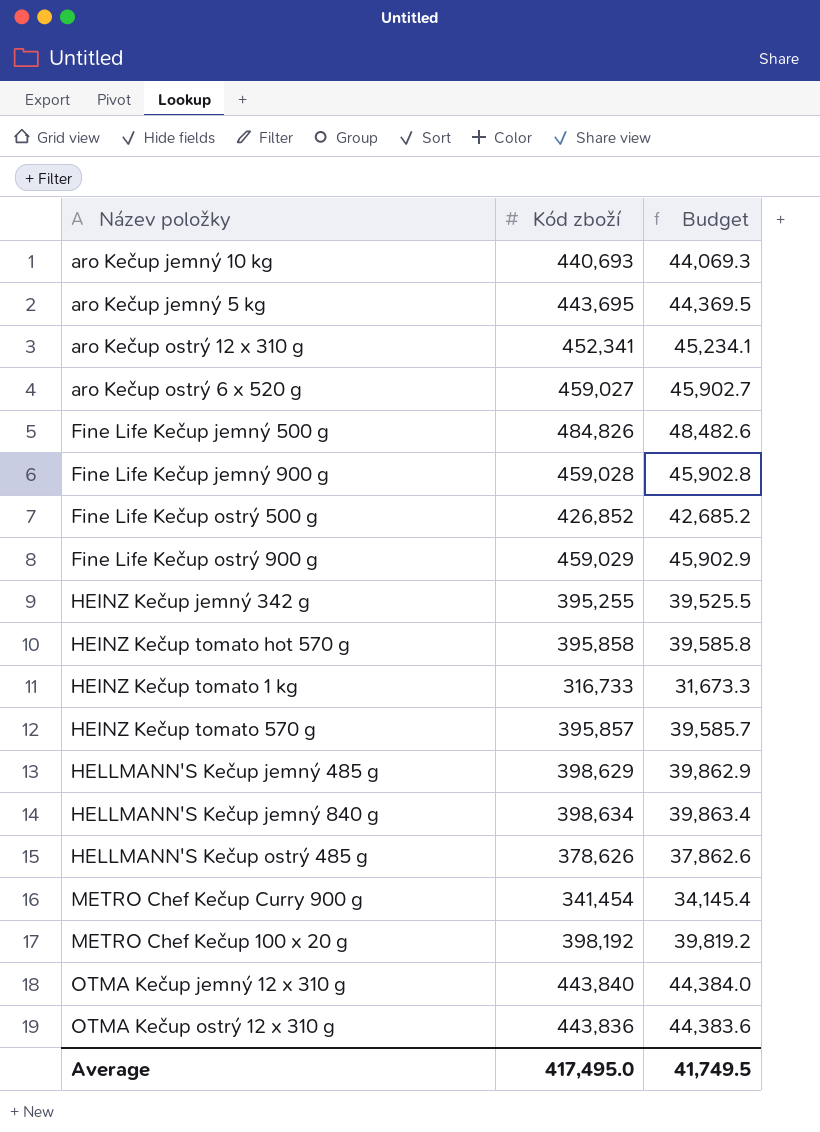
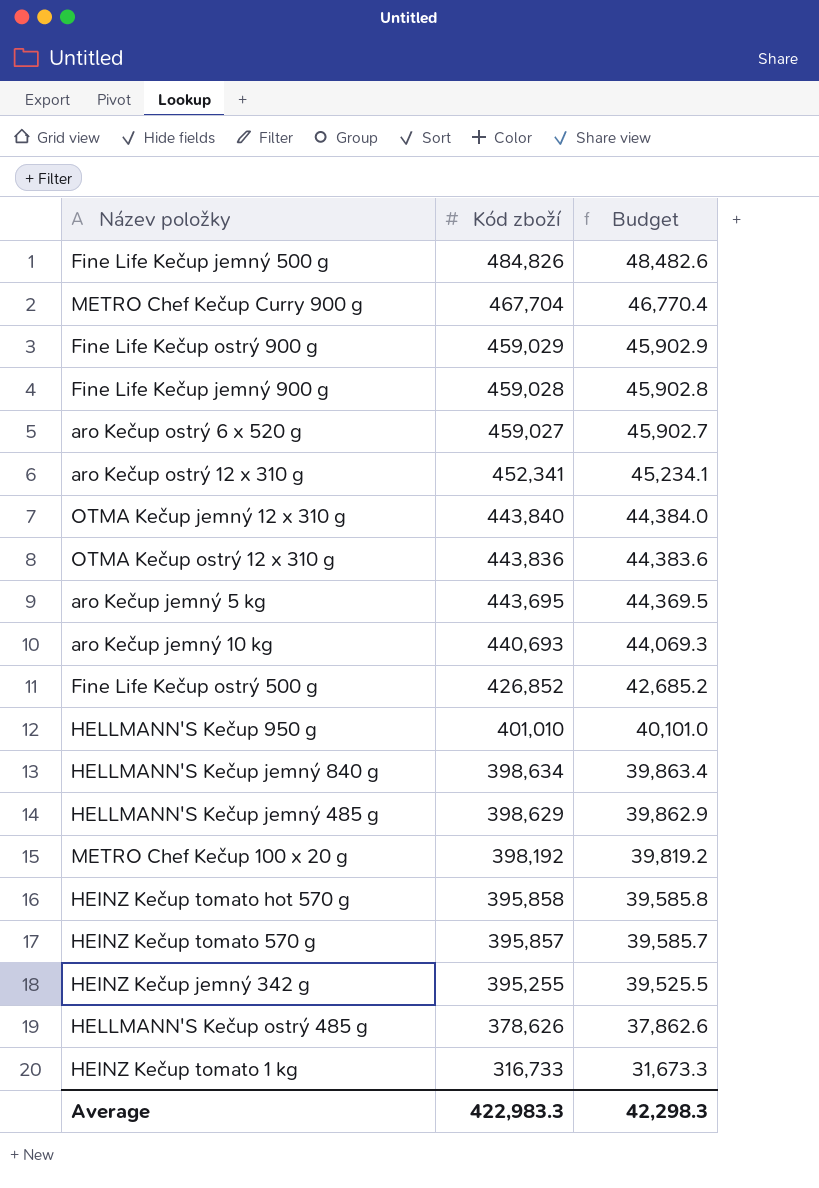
row order: none -> Kód zboží descending
METRO Chef Kečup Curry 900 g | Kód zboží: 341,454 -> 467,704
METRO Chef Kečup Curry 900 g | Budget: 34,145.4 -> 46,770.4
row HELLMANN'S Kečup 950 g: none -> 401,010 | 40,101.0
Average | Kód zboží: 417,495.0 -> 422,983.3
Average | Budget: 41,749.5 -> 42,298.3

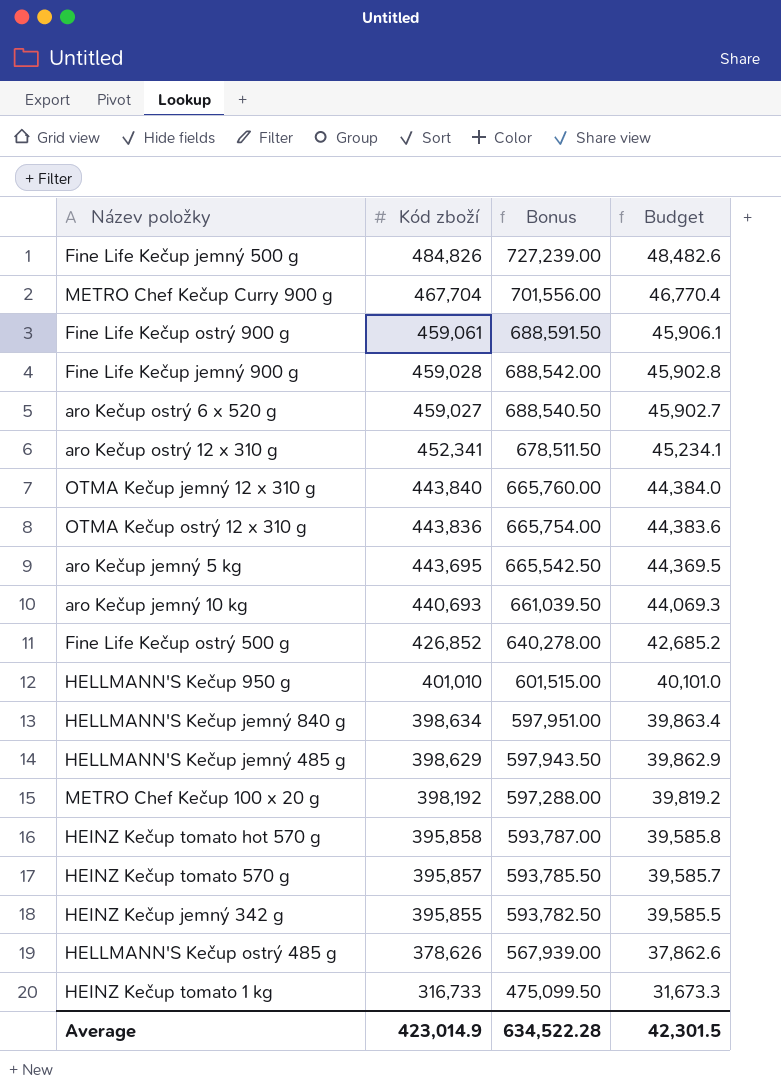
column Bonus | formula: none -> [Kód zboží] * 1.5
Fine Life Kečup ostrý 900 g | Kód zboží: 459,029 -> 459,061
Fine Life Kečup ostrý 900 g | Budget: 45,902.9 -> 45,906.1
HEINZ Kečup jemný 342 g | Kód zboží: 395,255 -> 395,855
HEINZ Kečup jemný 342 g | Budget: 39,525.5 -> 39,585.5
Average | Kód zboží: 422,983.3 -> 423,014.9
Average | Budget: 42,298.3 -> 42,301.5

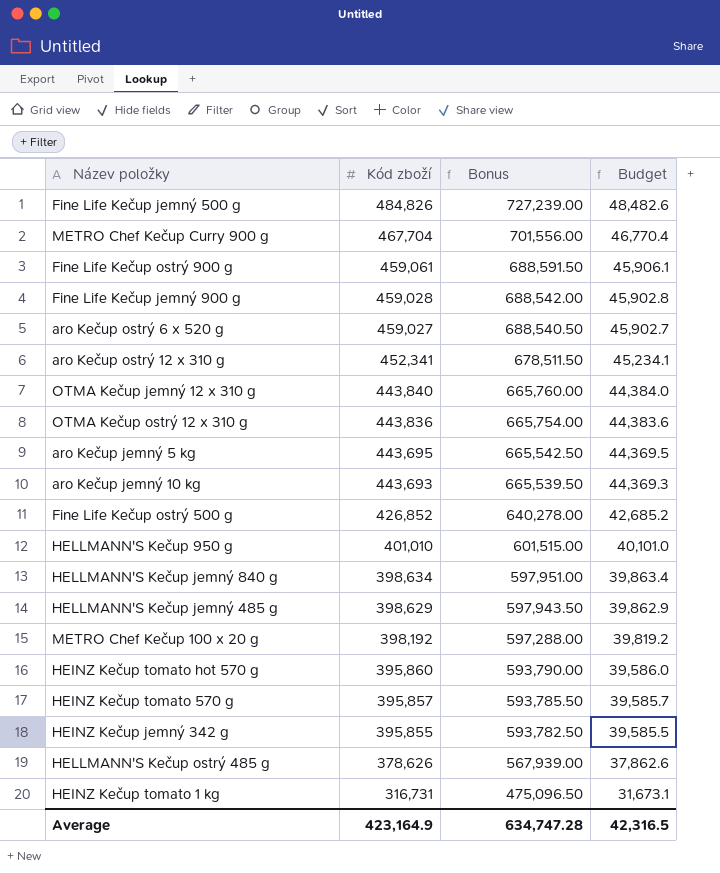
aro Kečup jemný 10 kg | Kód zboží: 440,693 -> 443,693
aro Kečup jemný 10 kg | Bonus: 661,039.50 -> 665,539.50
aro Kečup jemný 10 kg | Budget: 44,069.3 -> 44,369.3
HEINZ Kečup tomato hot 570 g | Kód zboží: 395,858 -> 395,860
HEINZ Kečup tomato hot 570 g | Bonus: 593,787.00 -> 593,790.00
HEINZ Kečup tomato hot 570 g | Budget: 39,585.8 -> 39,586.0
HEINZ Kečup tomato 1 kg | Kód zboží: 316,733 -> 316,731
HEINZ Kečup tomato 1 kg | Bonus: 475,099.50 -> 475,096.50
HEINZ Kečup tomato 1 kg | Budget: 31,673.3 -> 31,673.1
Average | Kód zboží: 423,014.9 -> 423,164.9
Average | Bonus: 634,522.28 -> 634,747.28
Average | Budget: 42,301.5 -> 42,316.5

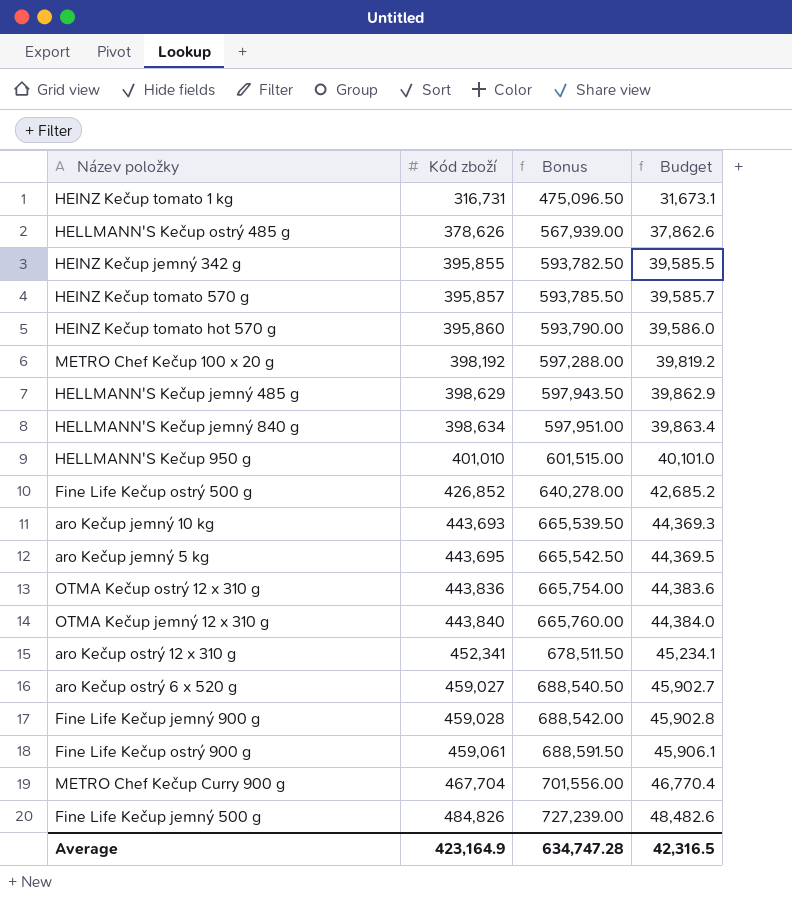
row order: Kód zboží descending -> Kód zboží ascending

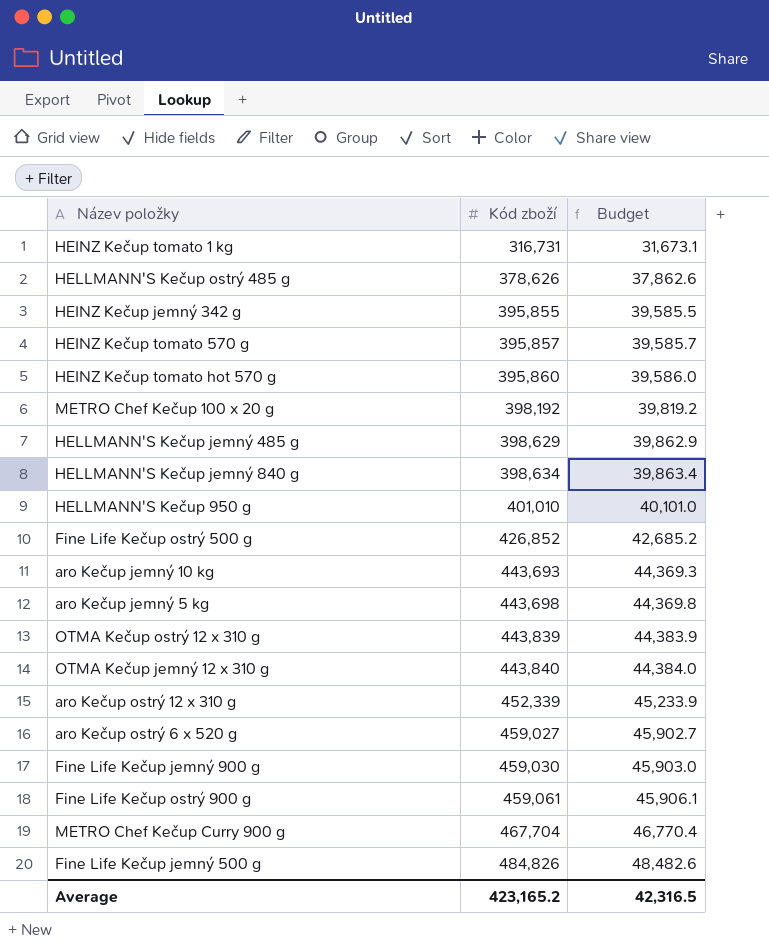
column Bonus | formula: [Kód zboží] * 1.5 -> none
aro Kečup jemný 5 kg | Kód zboží: 443,695 -> 443,698
aro Kečup jemný 5 kg | Budget: 44,369.5 -> 44,369.8
OTMA Kečup ostrý 12 x 310 g | Kód zboží: 443,836 -> 443,839
OTMA Kečup ostrý 12 x 310 g | Budget: 44,383.6 -> 44,383.9
aro Kečup ostrý 12 x 310 g | Kód zboží: 452,341 -> 452,339
aro Kečup ostrý 12 x 310 g | Budget: 45,234.1 -> 45,233.9
Fine Life Kečup jemný 900 g | Kód zboží: 459,028 -> 459,030
Fine Life Kečup jemný 900 g | Budget: 45,902.8 -> 45,903.0
Average | Kód zboží: 423,164.9 -> 423,165.2

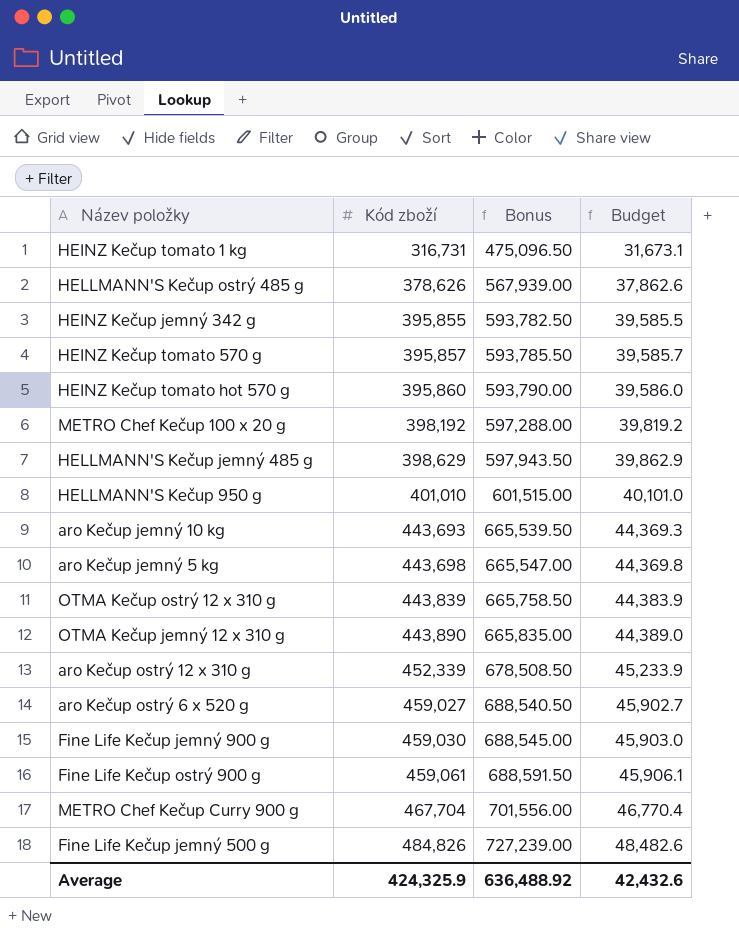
column Bonus | formula: none -> [Kód zboží] * 1.5
row HELLMANN'S Kečup jemný 840 g: 398,634 | 39,863.4 -> none
row Fine Life Kečup ostrý 500 g: 426,852 | 42,685.2 -> none
OTMA Kečup jemný 12 x 310 g | Kód zboží: 443,840 -> 443,890
OTMA Kečup jemný 12 x 310 g | Budget: 44,384.0 -> 44,389.0
Average | Kód zboží: 423,165.2 -> 424,325.9
Average | Budget: 42,316.5 -> 42,432.6

